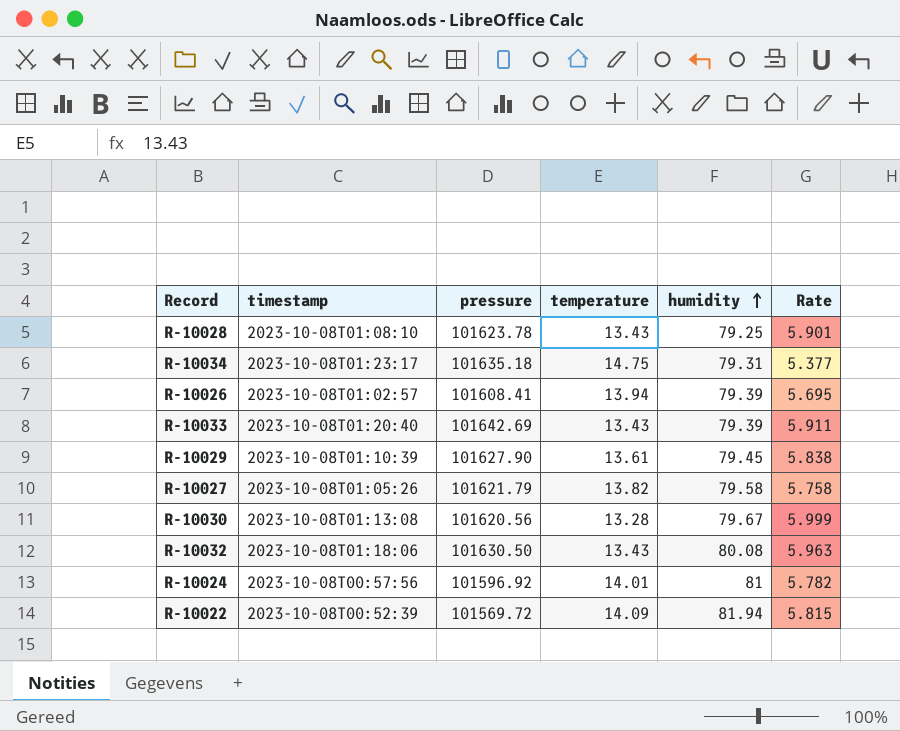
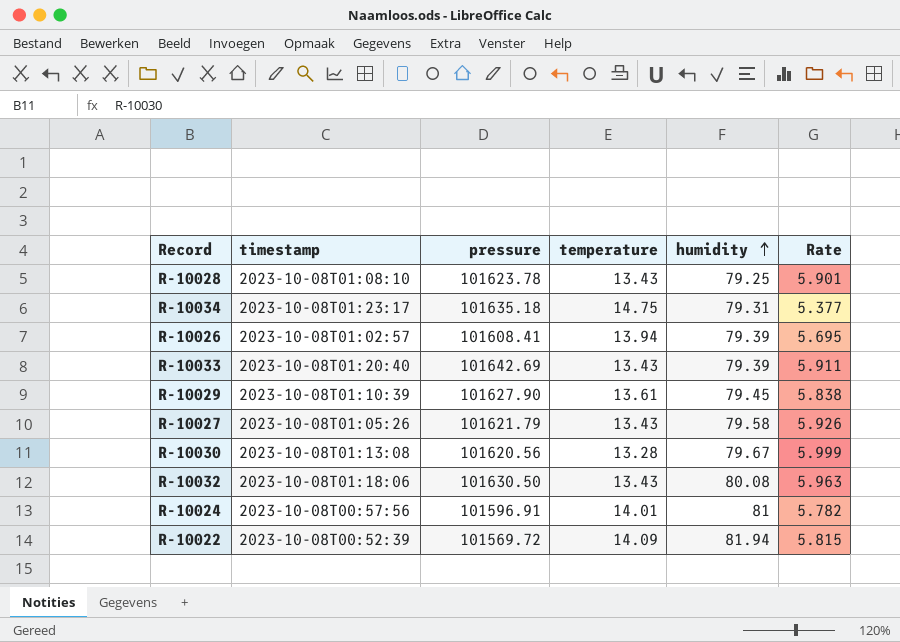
R-10027 | temperature: 13.82 -> 13.43
R-10027 | Rate: 5.758 -> 5.926
R-10024 | pressure: 101596.92 -> 101596.91

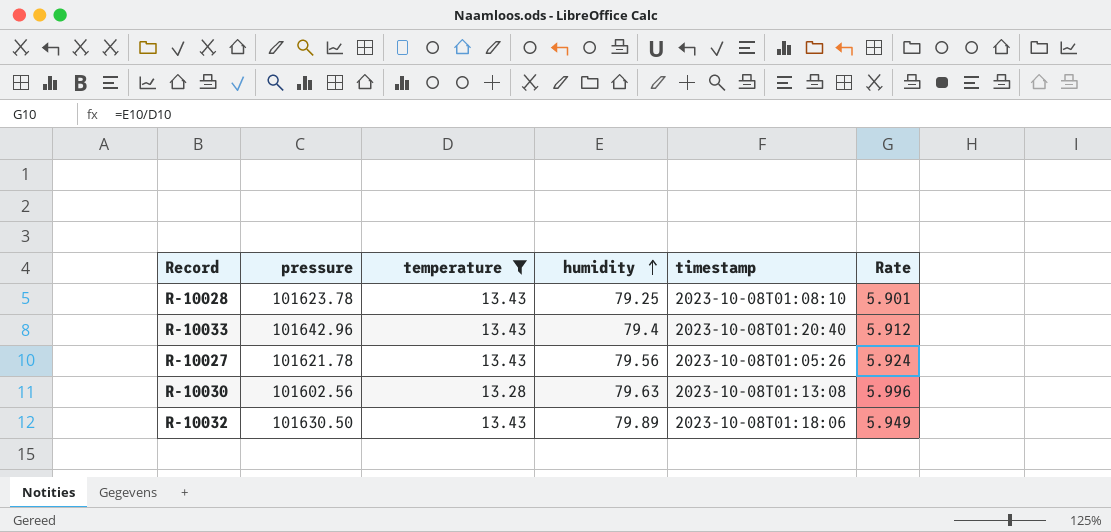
filter: none -> temperature <= 13.43
column timestamp | position: 2 -> 5
R-10033 | pressure: 101642.69 -> 101642.96
R-10033 | humidity: 79.39 -> 79.4
R-10033 | Rate: 5.911 -> 5.912
R-10027 | pressure: 101621.79 -> 101621.78
R-10027 | humidity: 79.58 -> 79.56
R-10027 | Rate: 5.926 -> 5.924
R-10030 | pressure: 101620.56 -> 101602.56
R-10030 | humidity: 79.67 -> 79.63
R-10030 | Rate: 5.999 -> 5.996
R-10032 | humidity: 80.08 -> 79.89
R-10032 | Rate: 5.963 -> 5.949

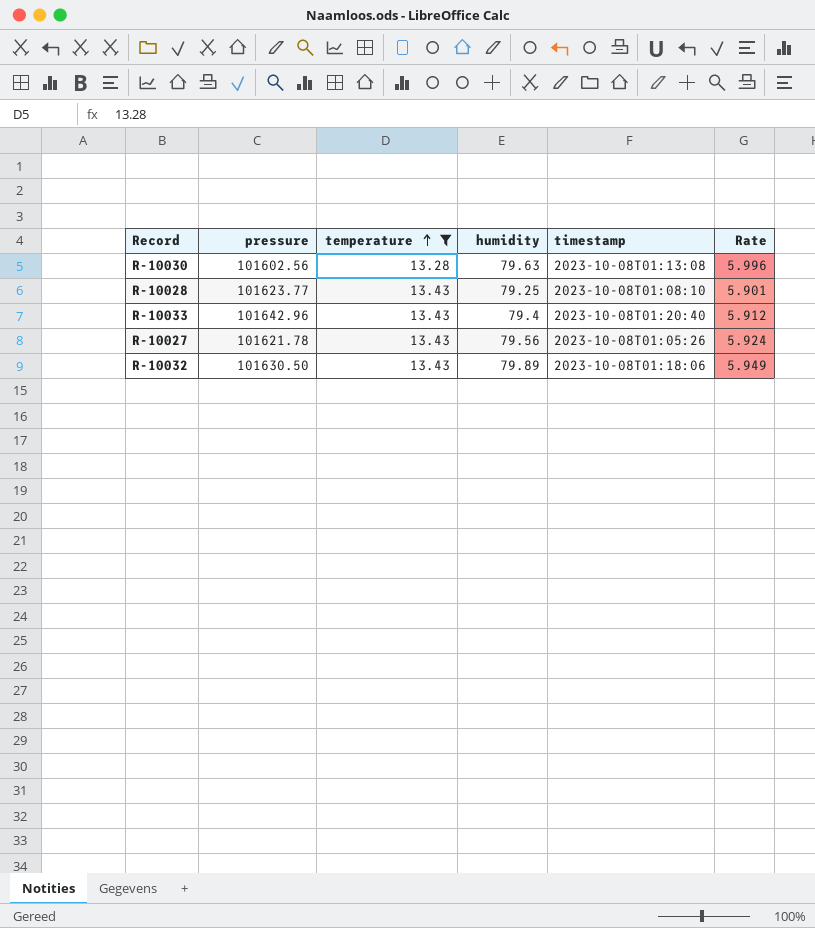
row order: humidity ascending -> temperature ascending
R-10028 | pressure: 101623.78 -> 101623.77

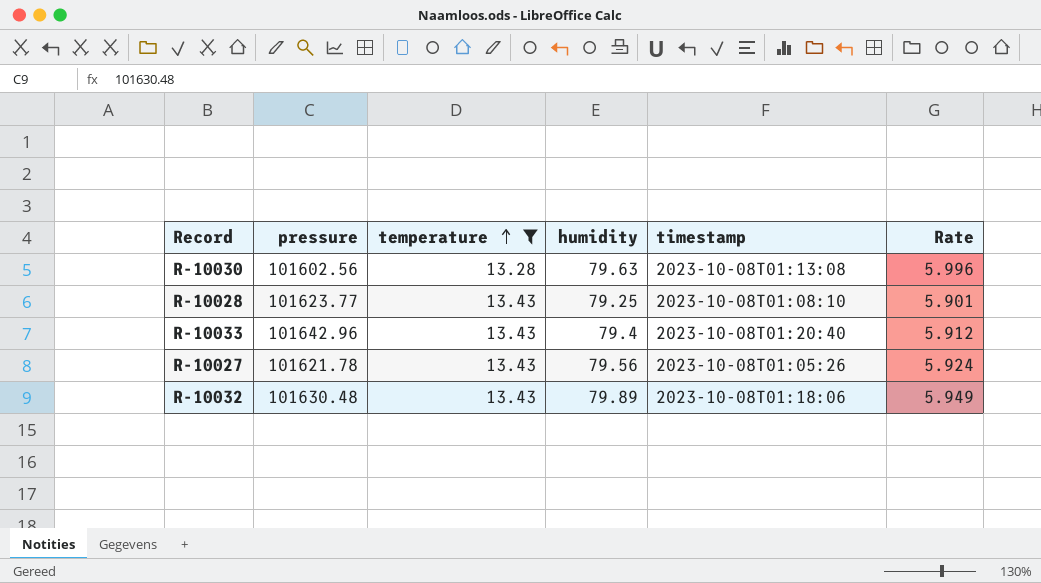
R-10032 | pressure: 101630.50 -> 101630.48

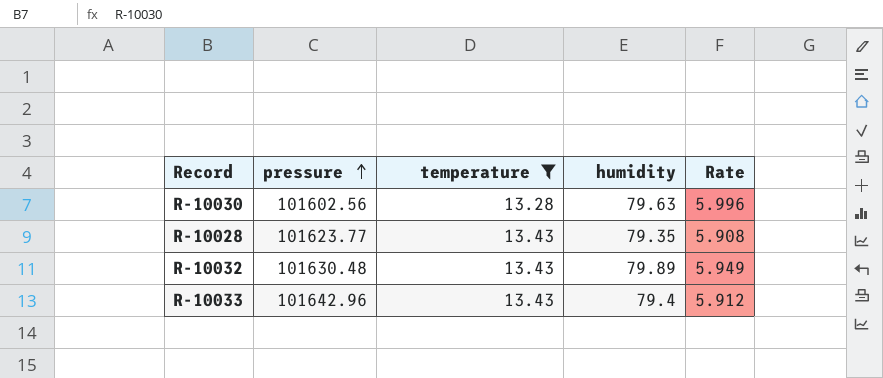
row order: temperature ascending -> pressure ascending
column timestamp | position: 5 -> none
row R-10027: 101621.78 | 13.43 | 79.56 | 2023-10-08T01:05:26 | 5.924 -> none
R-10028 | humidity: 79.25 -> 79.35
R-10028 | Rate: 5.901 -> 5.908

